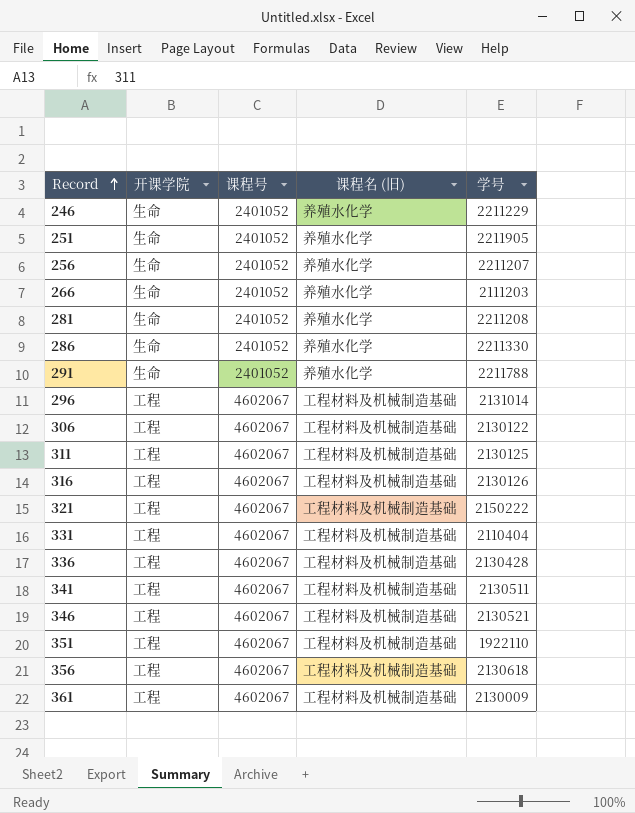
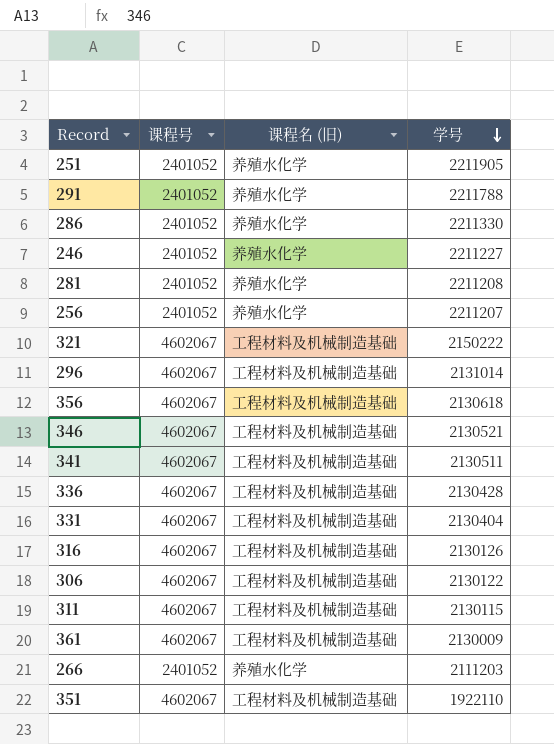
row order: Record ascending -> 学号 descending
column 开课学院 | position: 2 -> none
246 | 学号: 2211229 -> 2211227
331 | 学号: 2110404 -> 2130404
311 | 学号: 2130125 -> 2130115

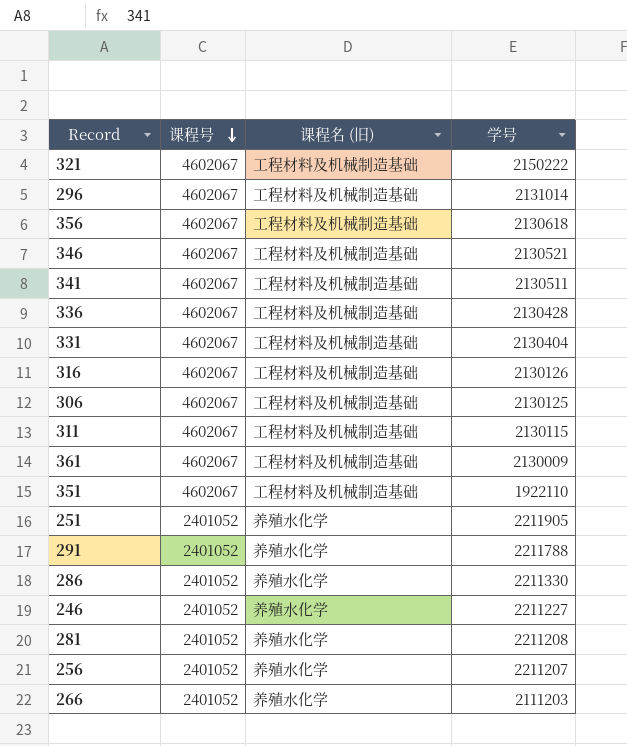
row order: 学号 descending -> 课程号 descending
306 | 学号: 2130122 -> 2130125

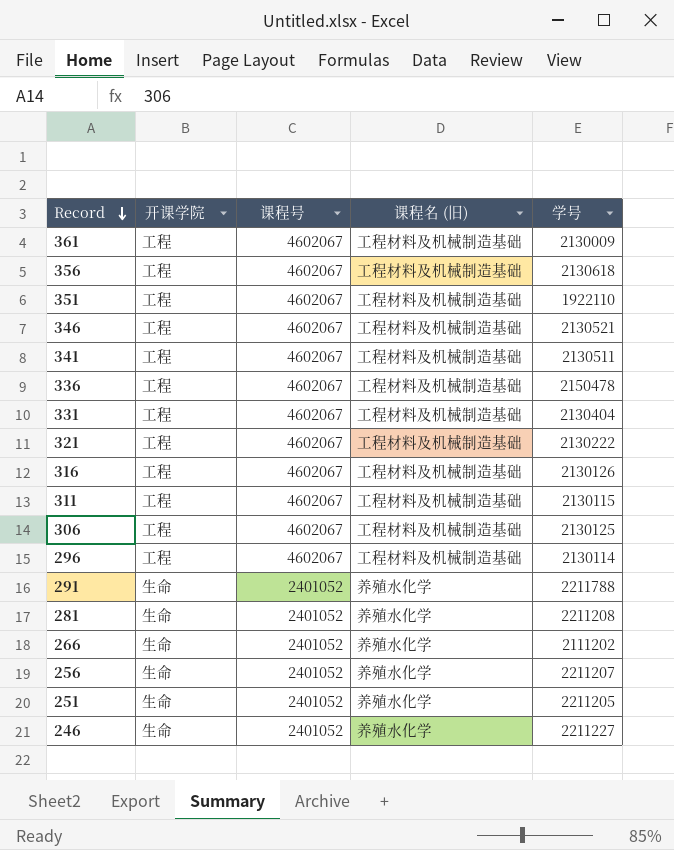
row order: 课程号 descending -> Record descending
column 开课学院 | position: none -> 2
row 286: 2401052 | 养殖水化学 | 2211330 -> none
336 | 学号: 2130428 -> 2150478
321 | 学号: 2150222 -> 2130222
296 | 学号: 2131014 -> 2130114
266 | 学号: 2111203 -> 2111202
251 | 学号: 2211905 -> 2211205

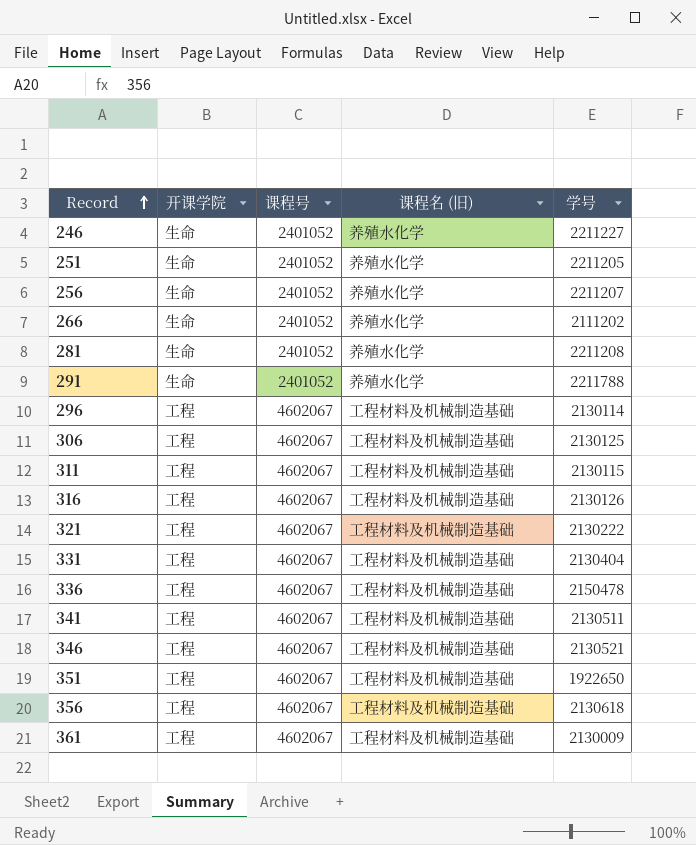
row order: Record descending -> Record ascending
351 | 学号: 1922110 -> 1922650

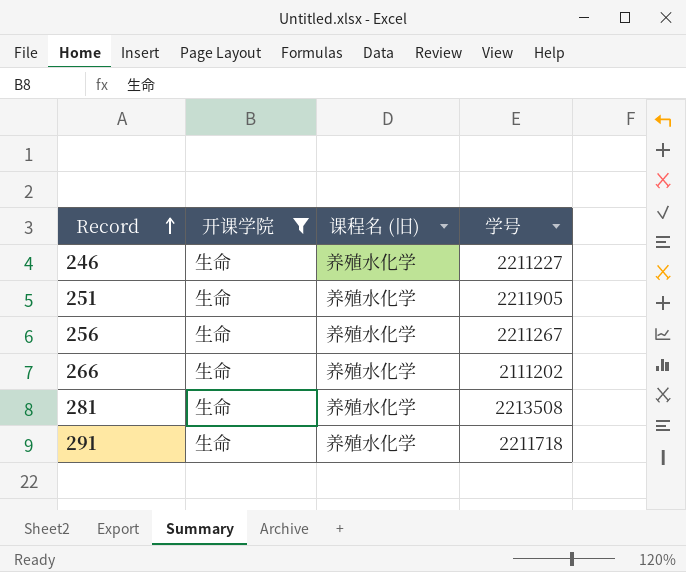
filter: none -> 开课学院 = 生命
column 课程号 | position: 3 -> none
251 | 学号: 2211205 -> 2211905
256 | 学号: 2211207 -> 2211267
281 | 学号: 2211208 -> 2213508
291 | 学号: 2211788 -> 2211718

